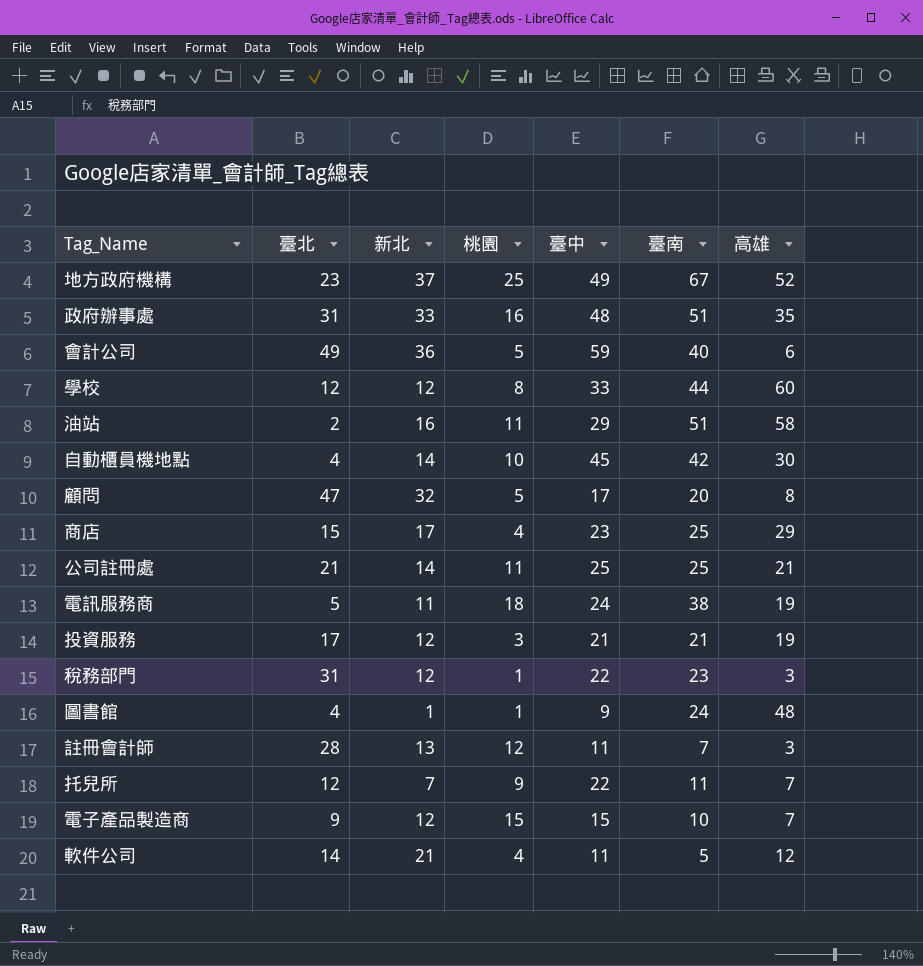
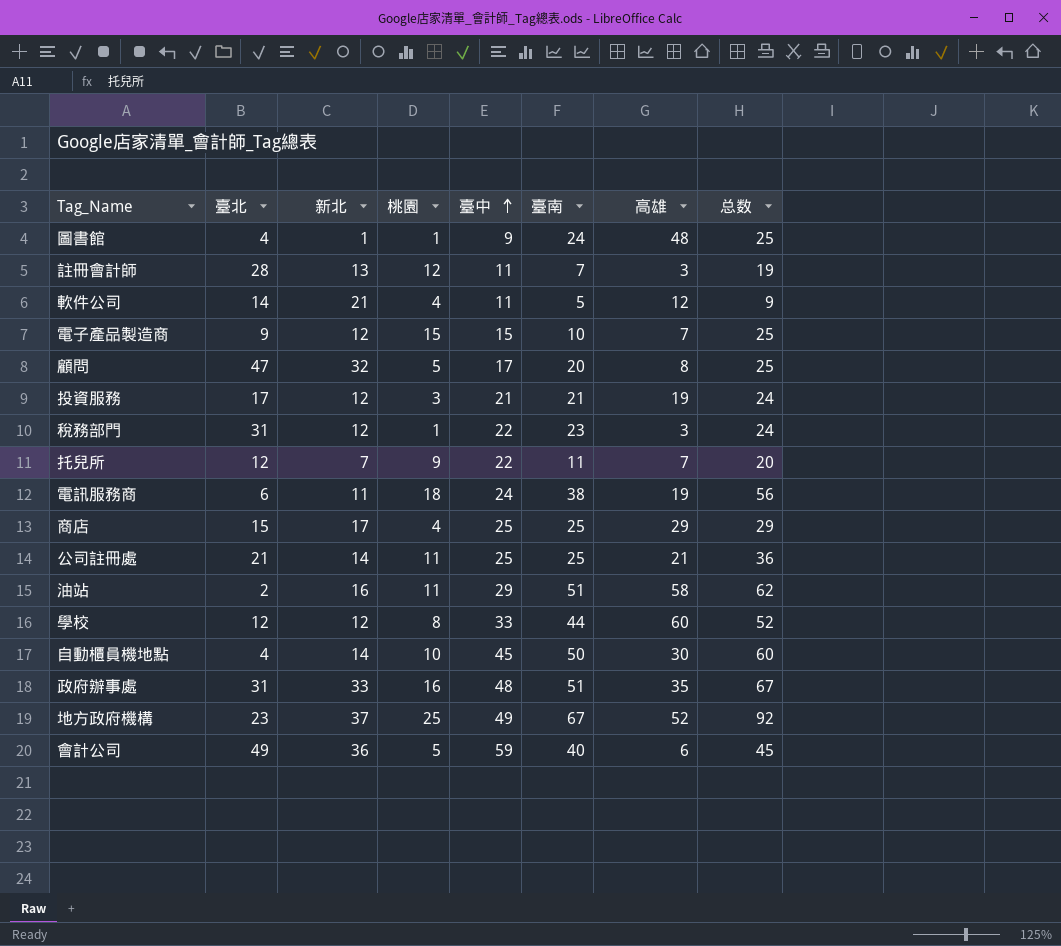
row order: none -> 臺中 ascending
column 总数 | formula: none -> [桃園] + [臺南]
電訊服務商 | 臺北: 5 -> 6
商店 | 臺中: 23 -> 25
自動櫃員機地點 | 臺南: 42 -> 50

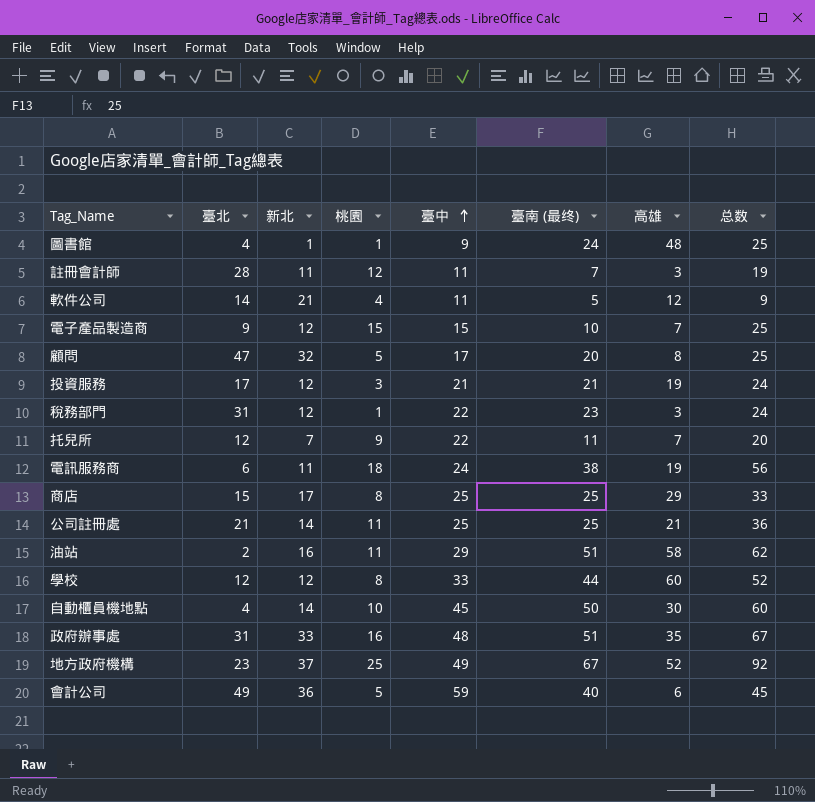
column name: 臺南 -> 臺南 (最终)
註冊會計師 | 新北: 13 -> 11
商店 | 桃園: 4 -> 8
商店 | 总数: 29 -> 33

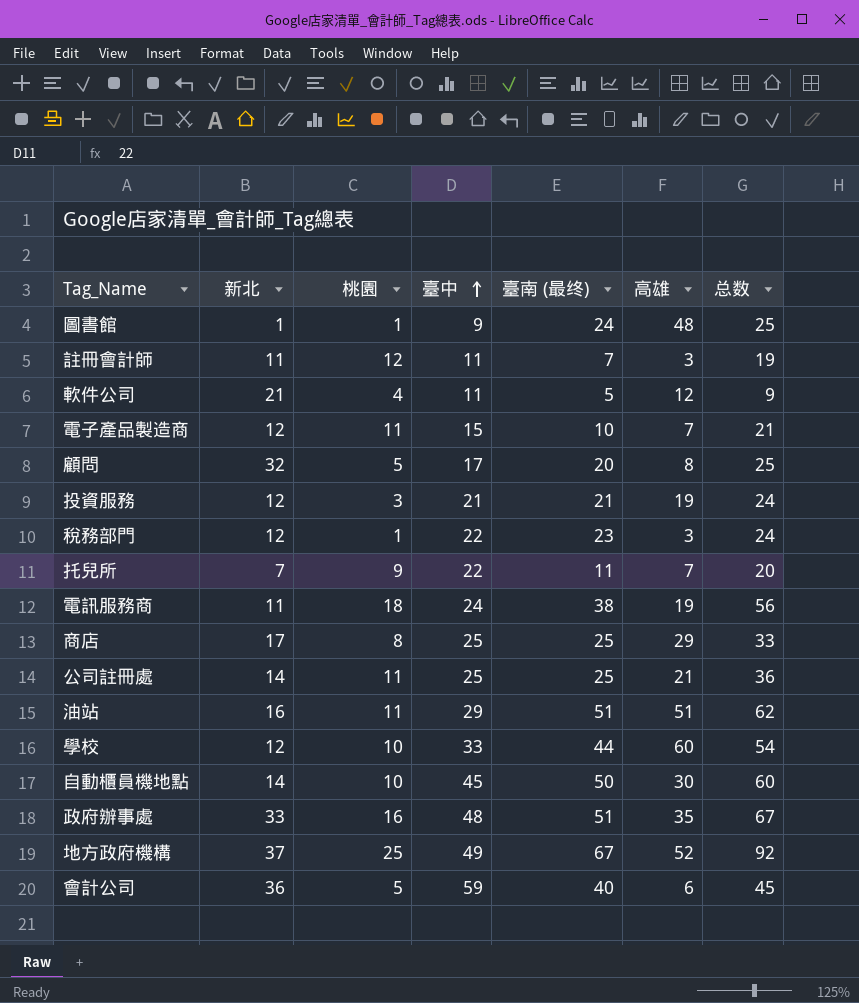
column 臺北 | position: 2 -> none
電子產品製造商 | 桃園: 15 -> 11
電子產品製造商 | 总数: 25 -> 21
油站 | 高雄: 58 -> 51
學校 | 桃園: 8 -> 10
學校 | 总数: 52 -> 54

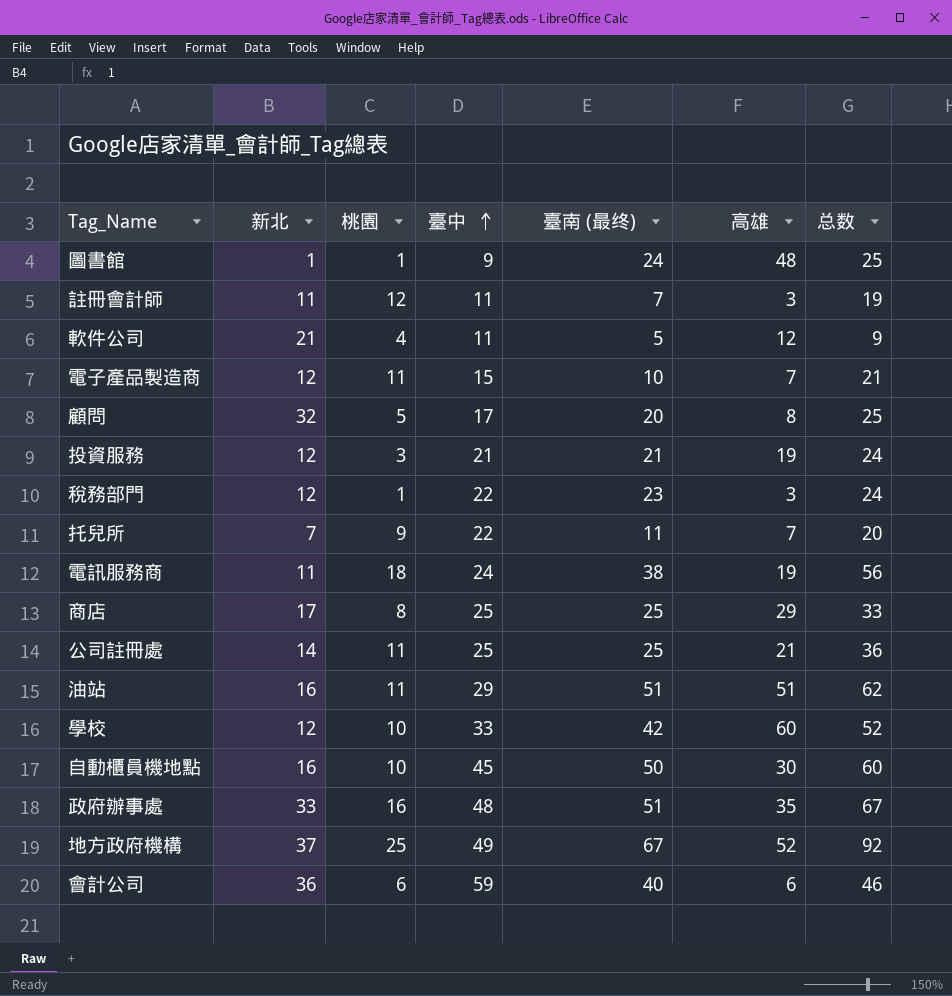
學校 | 臺南 (最终): 44 -> 42
學校 | 总数: 54 -> 52
自動櫃員機地點 | 新北: 14 -> 16
會計公司 | 桃園: 5 -> 6
會計公司 | 总数: 45 -> 46

